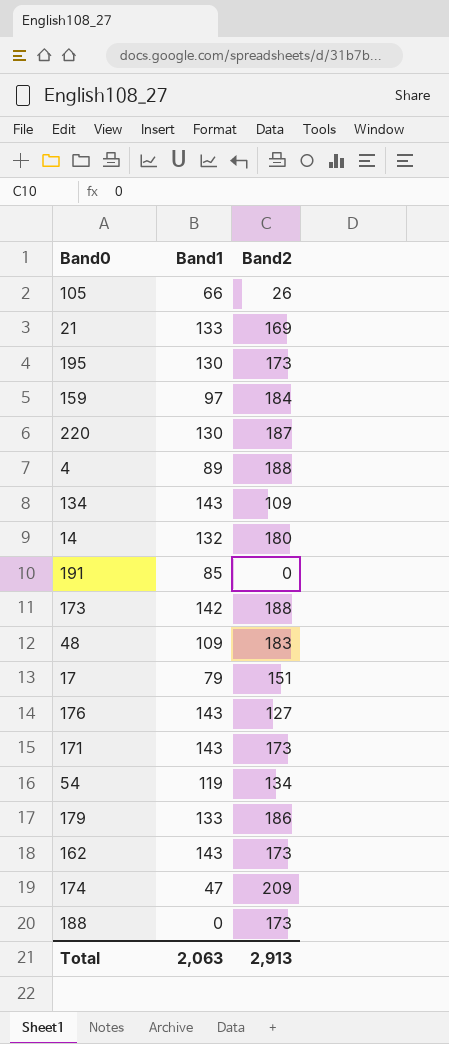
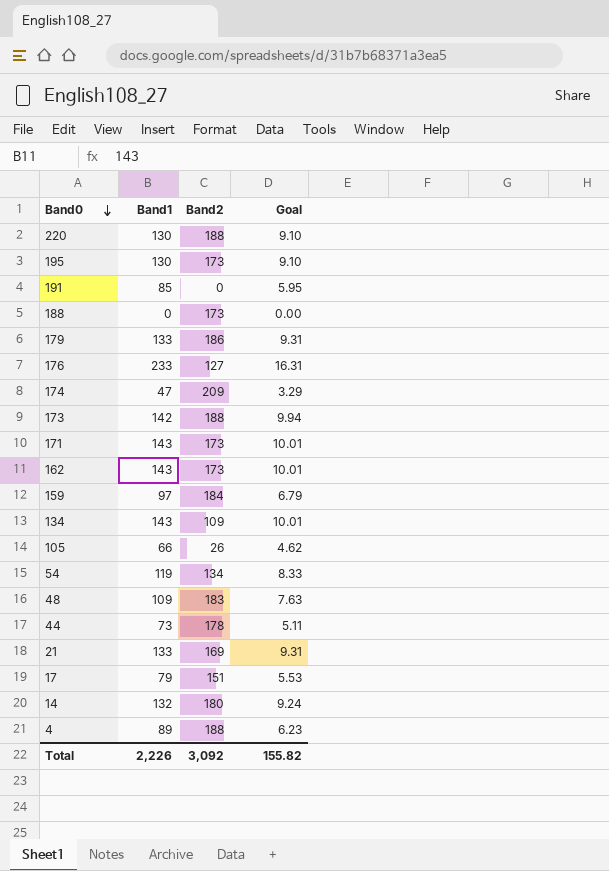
row order: none -> Band0 descending
column Goal | formula: none -> [Band1] * 0.07
220 | Band2: 187 -> 188
176 | Band1: 143 -> 233
row 44: none -> 73 | 178 | 5.11
Total | Band1: 2,063 -> 2,226
Total | Band2: 2,913 -> 3,092

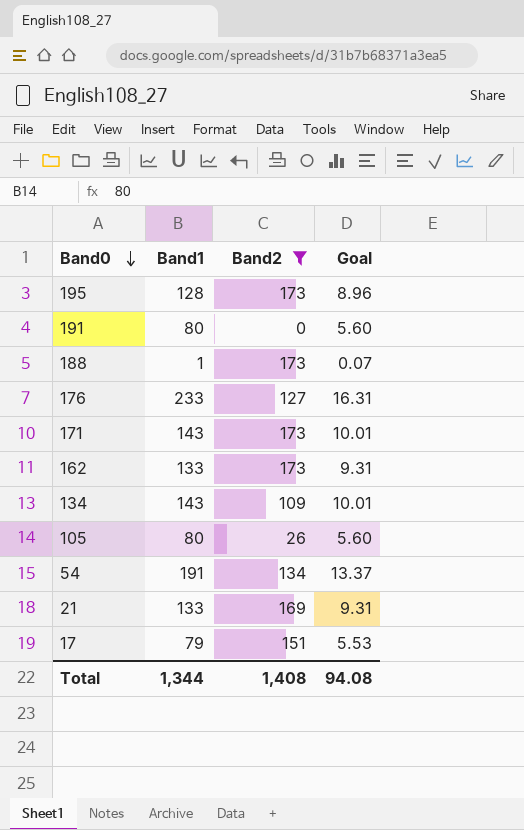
filter: none -> Band2 <= 173
195 | Band1: 130 -> 128
195 | Goal: 9.10 -> 8.96
191 | Band1: 85 -> 80
191 | Goal: 5.95 -> 5.60
188 | Band1: 0 -> 1
188 | Goal: 0.00 -> 0.07
162 | Band1: 143 -> 133
162 | Goal: 10.01 -> 9.31
105 | Band1: 66 -> 80
105 | Goal: 4.62 -> 5.60
54 | Band1: 119 -> 191
54 | Goal: 8.33 -> 13.37
Total | Band1: 2,226 -> 1,344
Total | Band2: 3,092 -> 1,408
Total | Goal: 155.82 -> 94.08

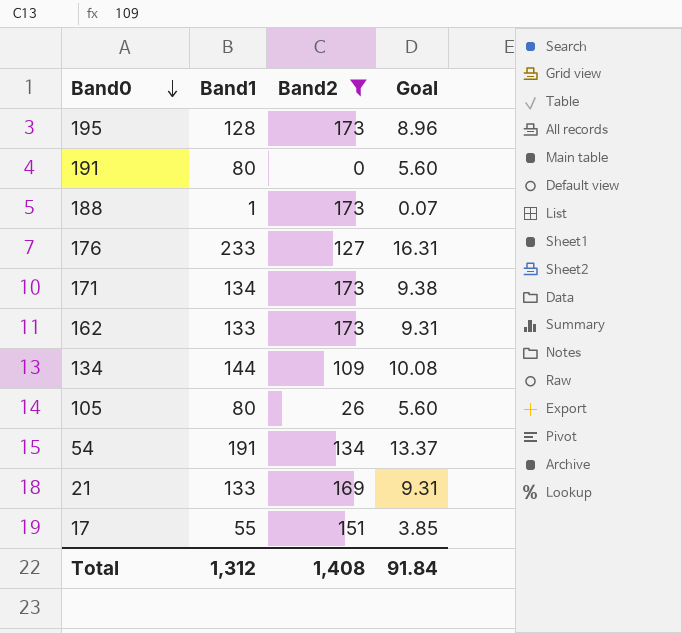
171 | Band1: 143 -> 134
171 | Goal: 10.01 -> 9.38
134 | Band1: 143 -> 144
134 | Goal: 10.01 -> 10.08
17 | Band1: 79 -> 55
17 | Goal: 5.53 -> 3.85
Total | Band1: 1,344 -> 1,312
Total | Goal: 94.08 -> 91.84

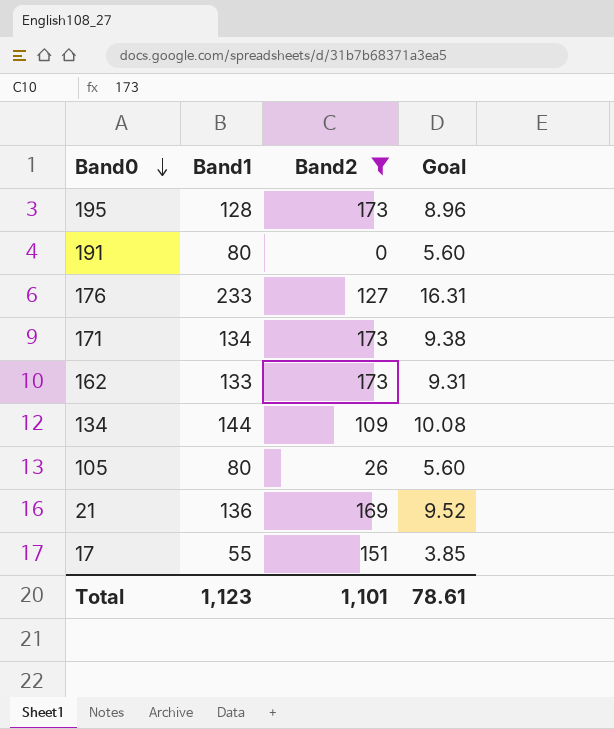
row 188: 1 | 173 | 0.07 -> none
row 54: 191 | 134 | 13.37 -> none
21 | Band1: 133 -> 136
21 | Goal: 9.31 -> 9.52
Total | Band1: 1,312 -> 1,123
Total | Band2: 1,408 -> 1,101
Total | Goal: 91.84 -> 78.61

